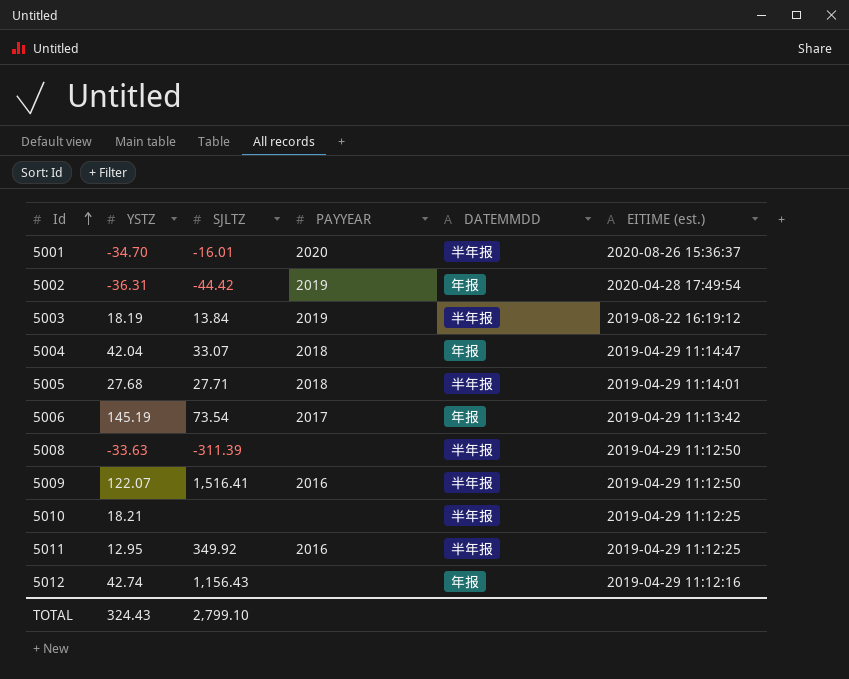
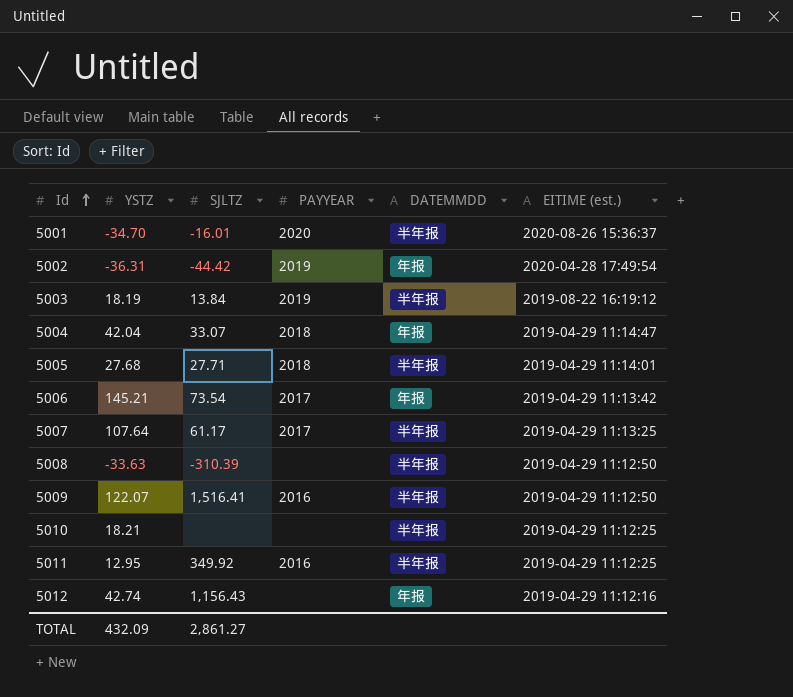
5006 | YSTZ: 145.19 -> 145.21
row 5007: none -> 107.64 | 61.17 | 2017 | 半年报 | 2019-04-29 11:13:25
5008 | SJLTZ: -311.39 -> -310.39
TOTAL | YSTZ: 324.43 -> 432.09
TOTAL | SJLTZ: 2,799.10 -> 2,861.27

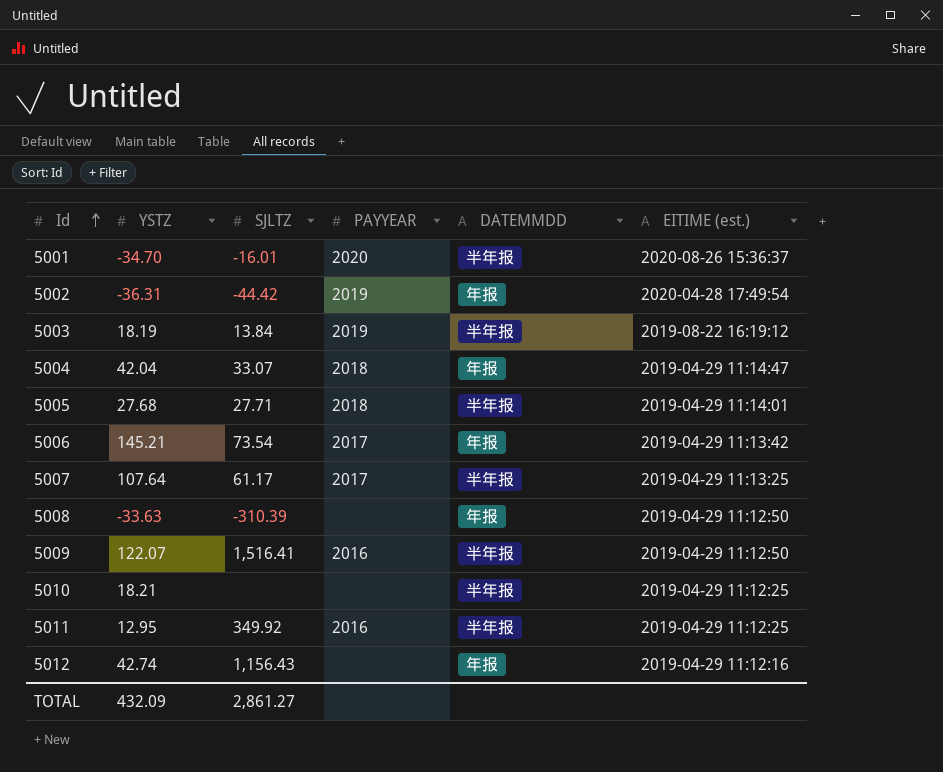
5008 | DATEMMDD: 半年报 -> 年报

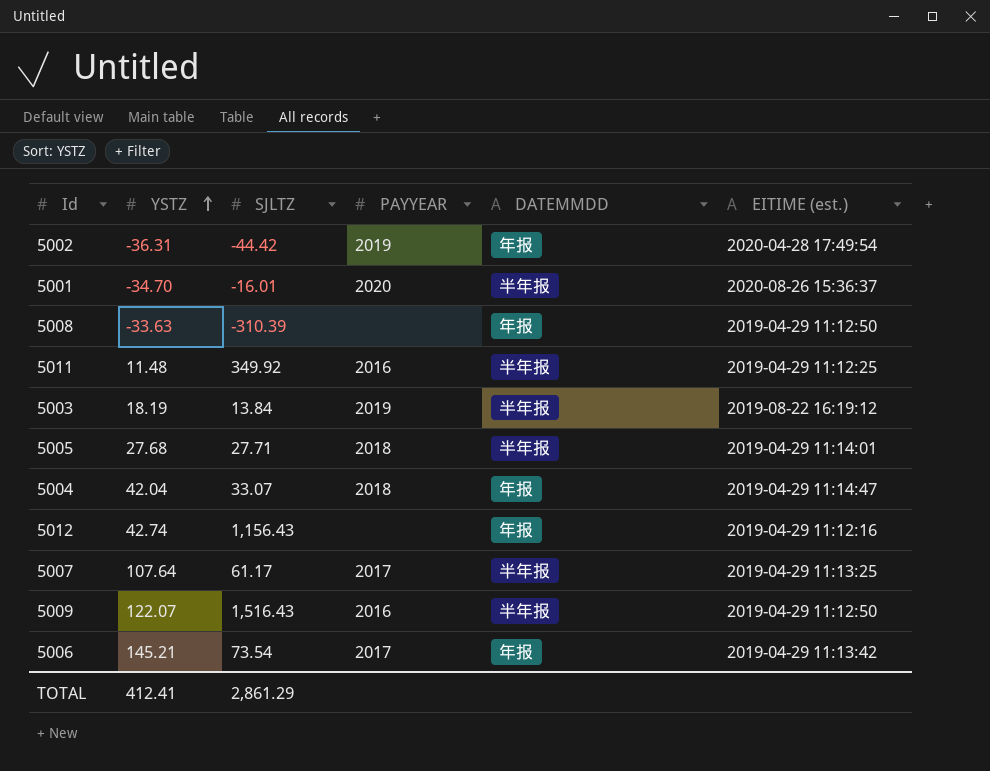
row order: Id ascending -> YSTZ ascending
row 5010: 18.21 | none | none | 半年报 | 2019-04-29 11:12:25 -> none
5011 | YSTZ: 12.95 -> 11.48
5009 | SJLTZ: 1,516.41 -> 1,516.43
TOTAL | YSTZ: 432.09 -> 412.41
TOTAL | SJLTZ: 2,861.27 -> 2,861.29

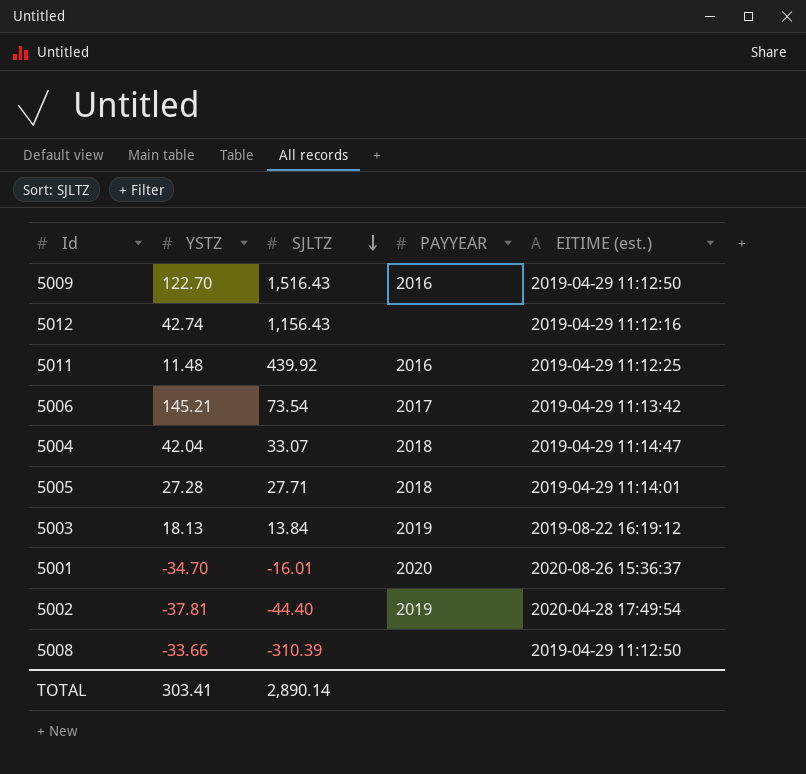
row order: YSTZ ascending -> SJLTZ descending
column DATEMMDD | position: 5 -> none
row 5007: 107.64 | 61.17 | 2017 | 半年报 | 2019-04-29 11:13:25 -> none
5009 | YSTZ: 122.07 -> 122.70
5011 | SJLTZ: 349.92 -> 439.92
5005 | YSTZ: 27.68 -> 27.28
5003 | YSTZ: 18.19 -> 18.13
5002 | YSTZ: -36.31 -> -37.81
5002 | SJLTZ: -44.42 -> -44.40
5008 | YSTZ: -33.63 -> -33.66
TOTAL | YSTZ: 412.41 -> 303.41
TOTAL | SJLTZ: 2,861.29 -> 2,890.14

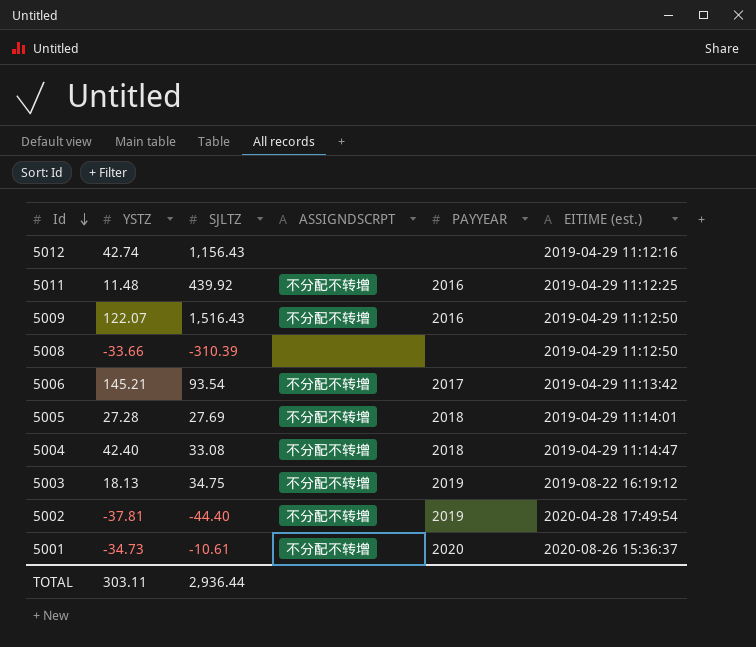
row order: SJLTZ descending -> Id descending
column ASSIGNDSCRPT | position: none -> 4
5009 | YSTZ: 122.70 -> 122.07
5006 | SJLTZ: 73.54 -> 93.54
5005 | SJLTZ: 27.71 -> 27.69
5004 | YSTZ: 42.04 -> 42.40
5004 | SJLTZ: 33.07 -> 33.08
5003 | SJLTZ: 13.84 -> 34.75
5001 | YSTZ: -34.70 -> -34.73
5001 | SJLTZ: -16.01 -> -10.61
TOTAL | YSTZ: 303.41 -> 303.11
TOTAL | SJLTZ: 2,890.14 -> 2,936.44

